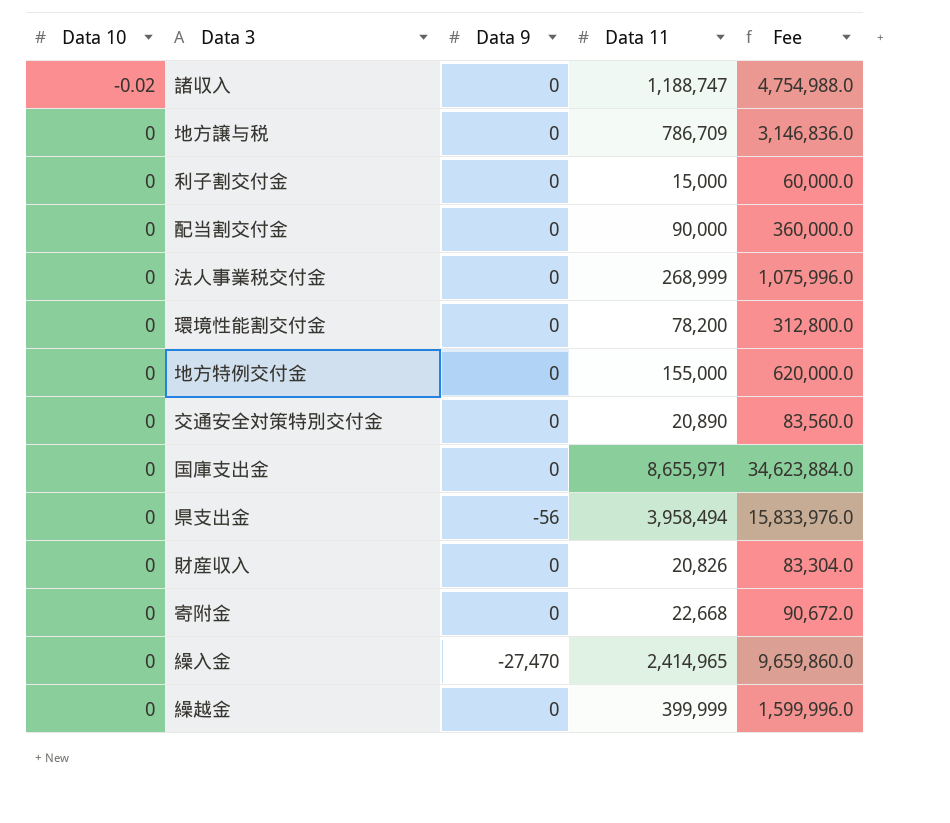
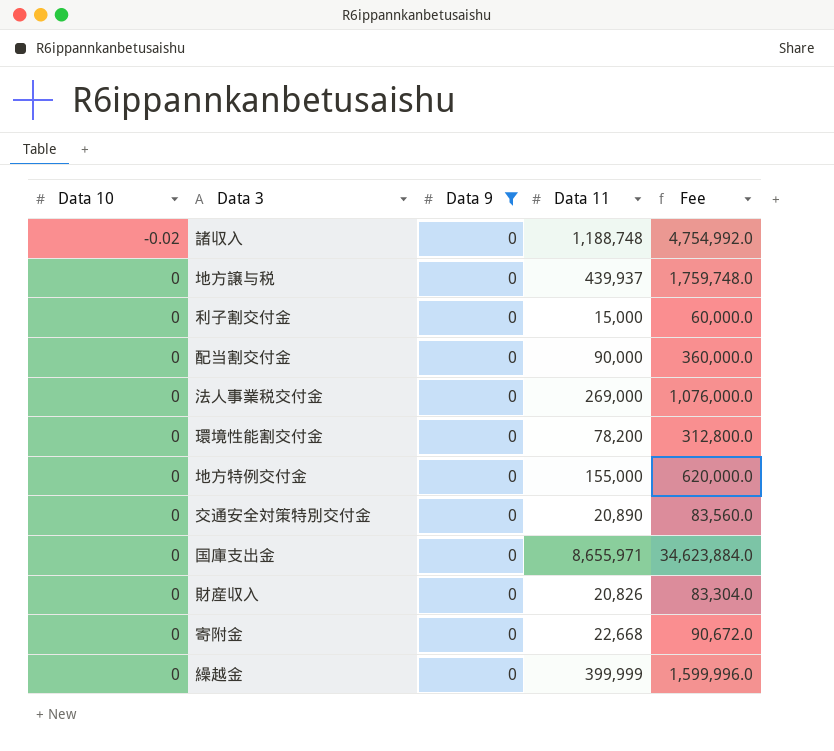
filter: none -> Data 9 = 0
諸収入 | Data 11: 1,188,747 -> 1,188,748
諸収入 | Fee: 4,754,988.0 -> 4,754,992.0
地方譲与税 | Data 11: 786,709 -> 439,937
地方譲与税 | Fee: 3,146,836.0 -> 1,759,748.0
法人事業税交付金 | Data 11: 268,999 -> 269,000
法人事業税交付金 | Fee: 1,075,996.0 -> 1,076,000.0

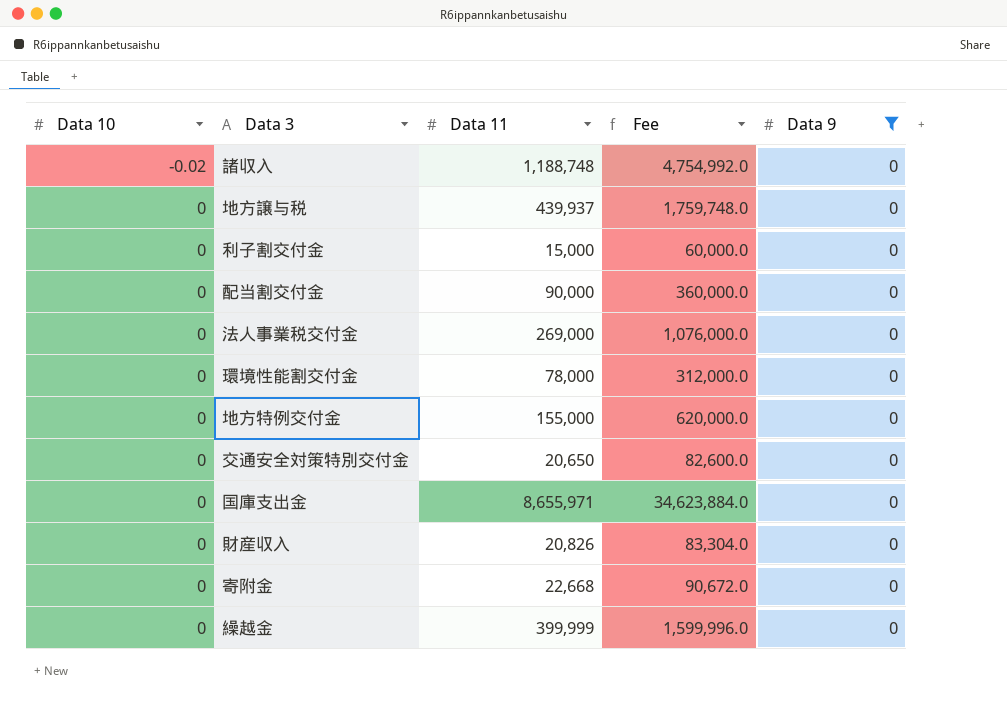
column Data 9 | position: 3 -> 5
環境性能割交付金 | Data 11: 78,200 -> 78,000
環境性能割交付金 | Fee: 312,800.0 -> 312,000.0
交通安全対策特別交付金 | Data 11: 20,890 -> 20,650
交通安全対策特別交付金 | Fee: 83,560.0 -> 82,600.0

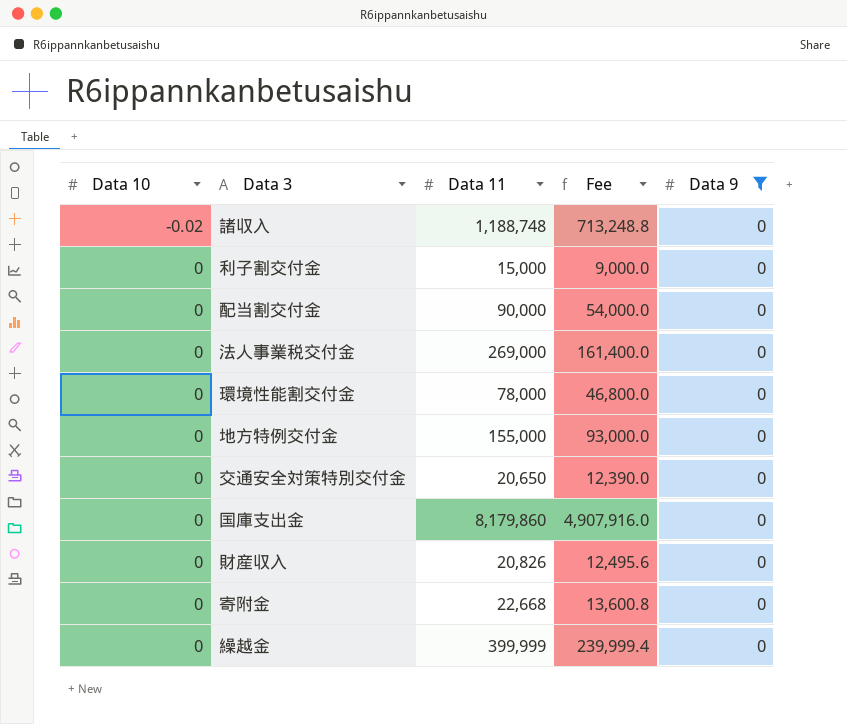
column Fee | formula: [Data 11] * 4 -> [Data 11] * 0.6
row 地方譲与税: 0 | 439,937 | 1,759,748.0 | 0 -> none
国庫支出金 | Data 11: 8,655,971 -> 8,179,860

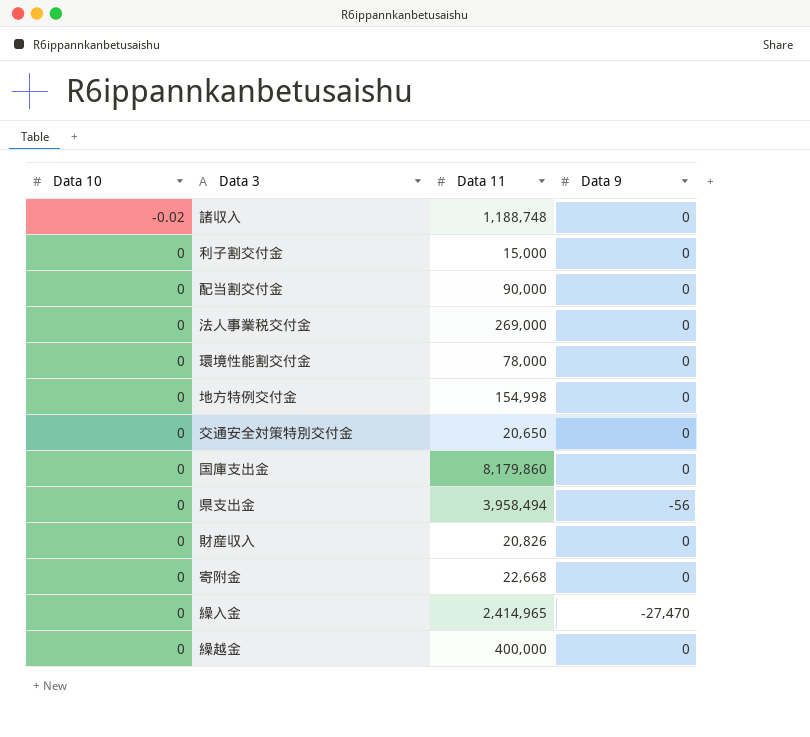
filter: Data 9 = 0 -> none
column Fee | formula: [Data 11] * 0.6 -> none
地方特例交付金 | Data 11: 155,000 -> 154,998
繰越金 | Data 11: 399,999 -> 400,000

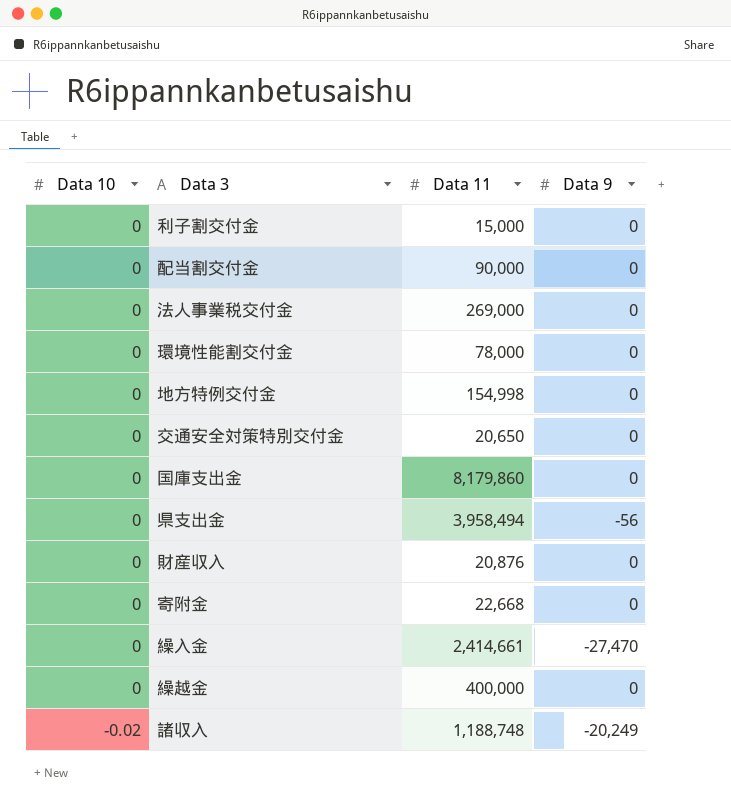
row order: Data 10 ascending -> Data 10 descending
財産収入 | Data 11: 20,826 -> 20,876
繰入金 | Data 11: 2,414,965 -> 2,414,661
諸収入 | Data 9: 0 -> -20,249

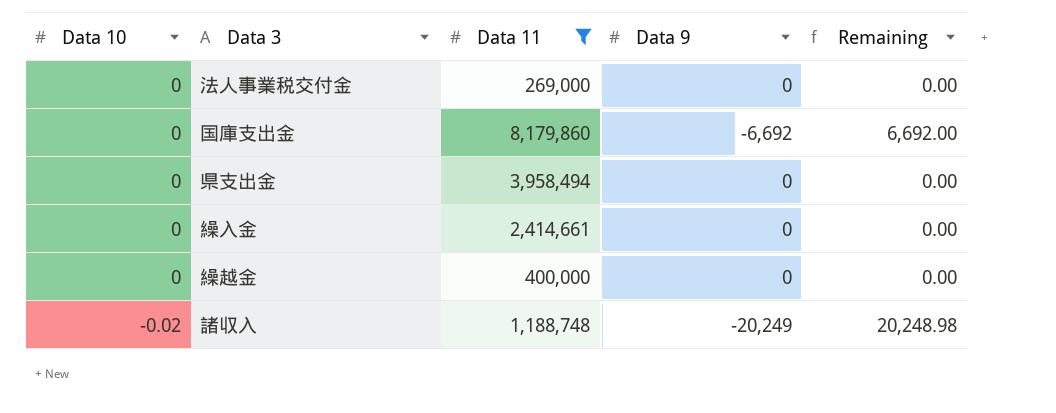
filter: none -> Data 11 >= 269,000
column Remaining | formula: none -> [Data 10] - [Data 9]
国庫支出金 | Data 9: 0 -> -6,692
県支出金 | Data 9: -56 -> 0
繰入金 | Data 9: -27,470 -> 0

